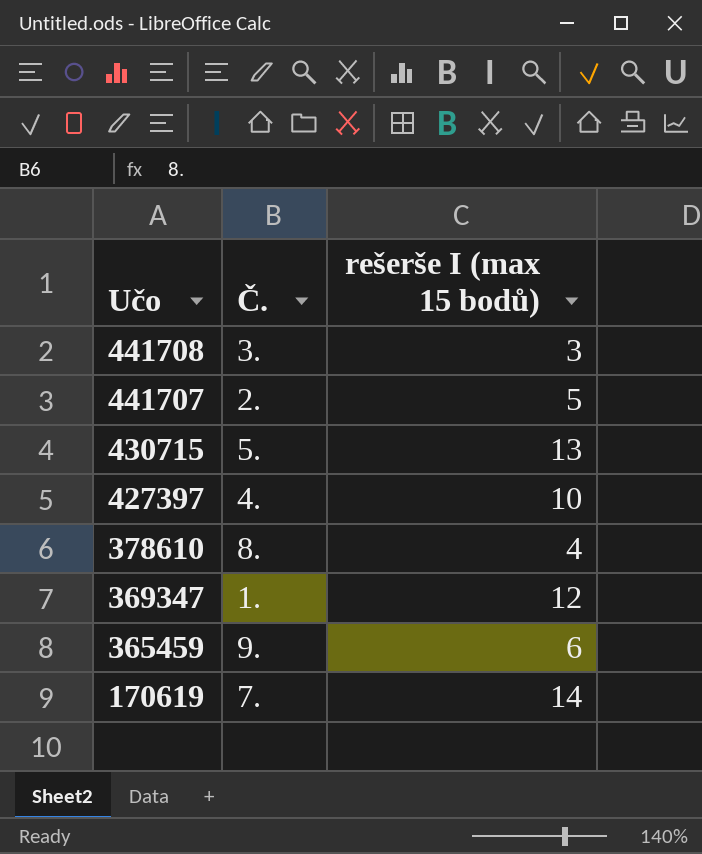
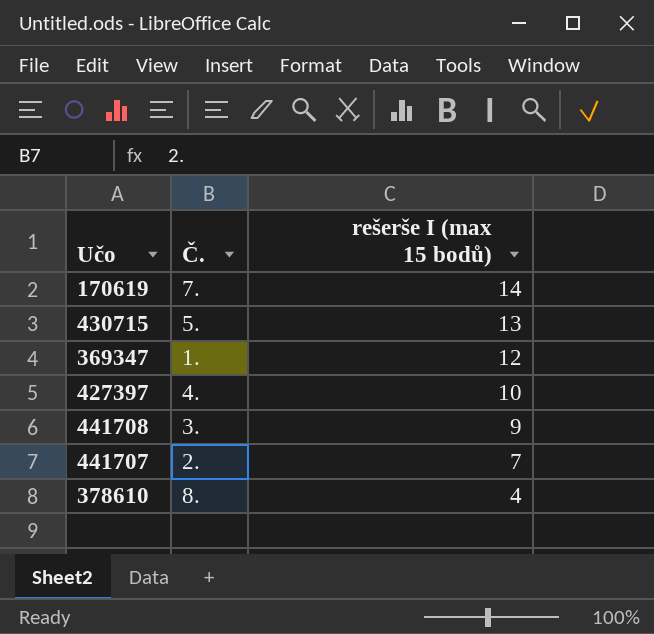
row order: Učo descending -> rešerše I (max 15 bodů) descending
row 365459: 9. | 6 -> none
441708 | rešerše I (max 15 bodů): 3 -> 9
441707 | rešerše I (max 15 bodů): 5 -> 7

